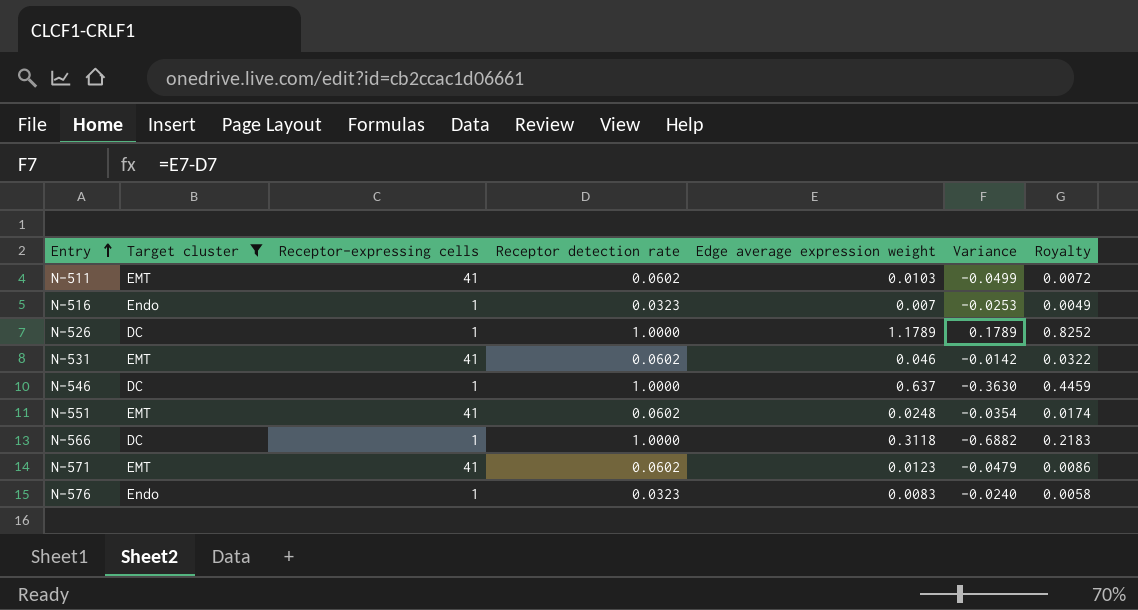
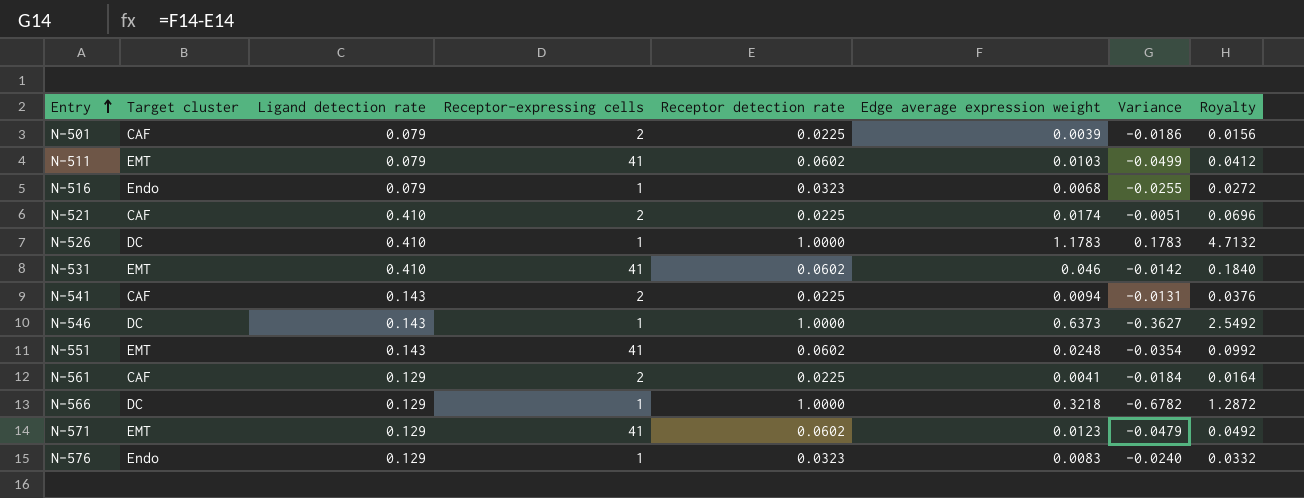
filter: Target cluster != CAF -> none
column Ligand detection rate | position: none -> 3
column Royalty | formula: [Edge average expression weight] * 0.7 -> [Edge average expression weight] * 4
N-516 | Edge average expression weight: 0.007 -> 0.0068
N-516 | Variance: -0.0253 -> -0.0255
N-526 | Edge average expression weight: 1.1789 -> 1.1783
N-526 | Variance: 0.1789 -> 0.1783
N-546 | Edge average expression weight: 0.637 -> 0.6373
N-546 | Variance: -0.3630 -> -0.3627
N-566 | Edge average expression weight: 0.3118 -> 0.3218
N-566 | Variance: -0.6882 -> -0.6782

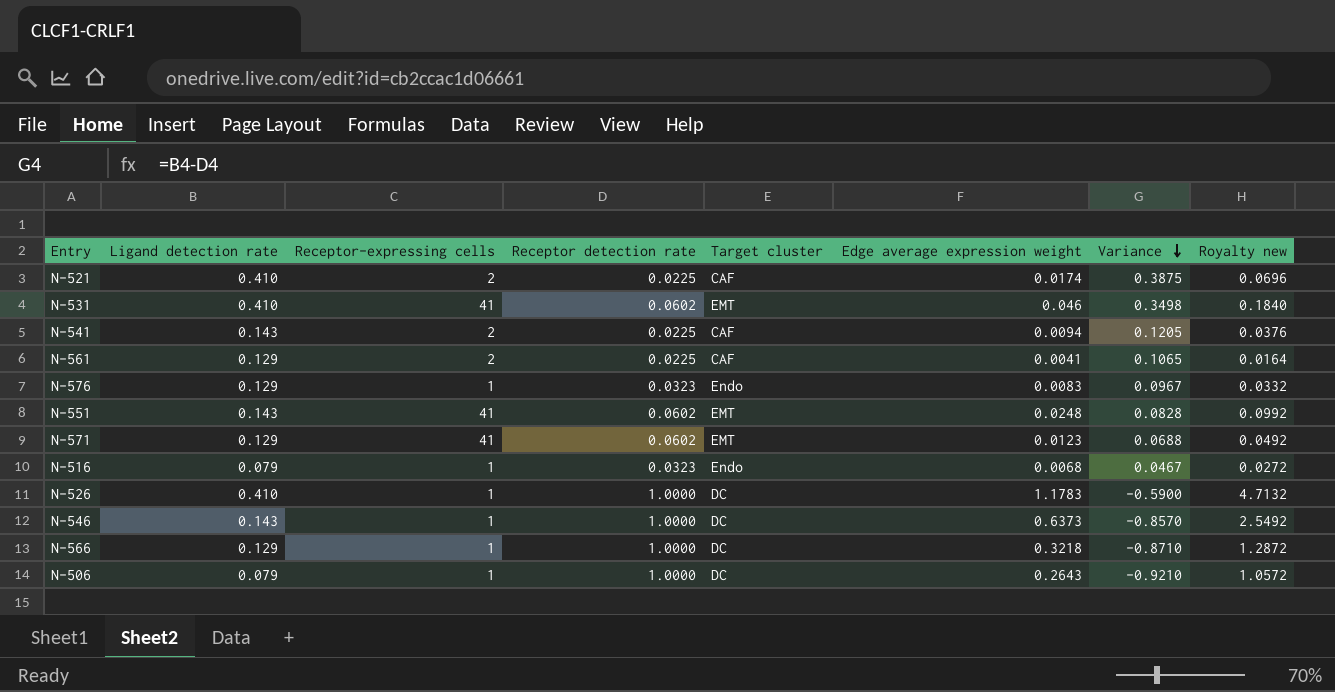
row order: Entry ascending -> Variance descending
column Target cluster | position: 2 -> 5
column Variance | formula: [Edge average expression weight] - [Receptor detection rate] -> [Ligand detection rate] - [Receptor detection rate]
column name: Royalty -> Royalty new
row N-501: CAF | 0.079 | 2 | 0.0225 | 0.0039 | -0.0186 | 0.0156 -> none
row N-511: EMT | 0.079 | 41 | 0.0602 | 0.0103 | -0.0499 | 0.0412 -> none
row N-506: none -> 0.079 | 1 | 1.0000 | DC | 0.2643 | -0.9210 | 1.0572

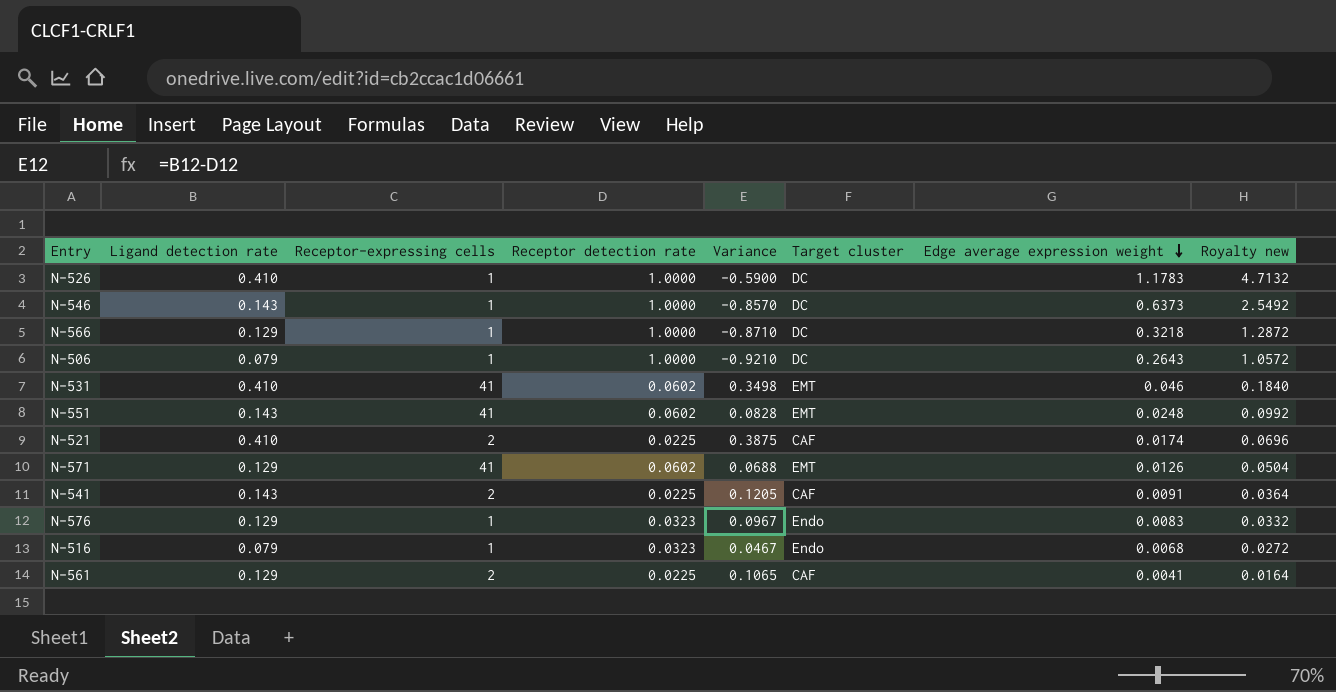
row order: Variance descending -> Edge average expression weight descending
column Variance | position: 7 -> 5
N-571 | Edge average expression weight: 0.0123 -> 0.0126
N-571 | Royalty new: 0.0492 -> 0.0504
N-541 | Edge average expression weight: 0.0094 -> 0.0091
N-541 | Royalty new: 0.0376 -> 0.0364

